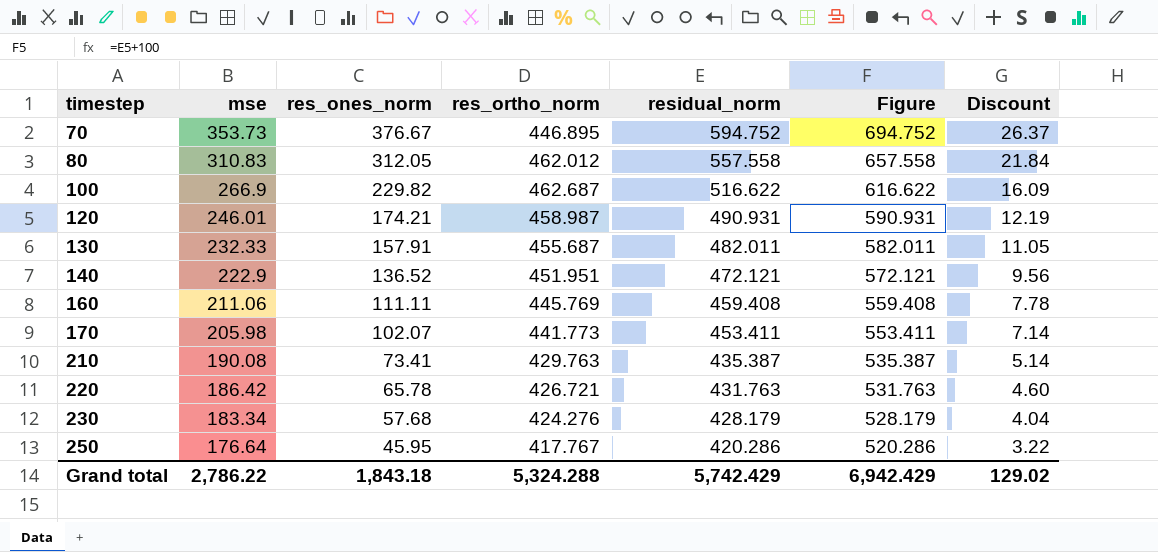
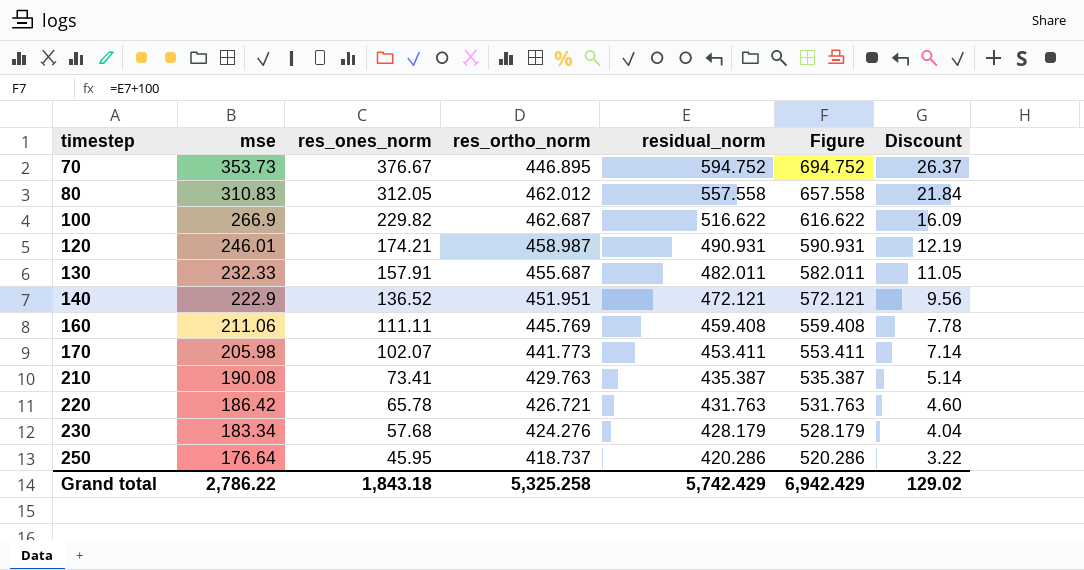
250 | res_ortho_norm: 417.767 -> 418.737
Grand total | res_ortho_norm: 5,324.288 -> 5,325.258

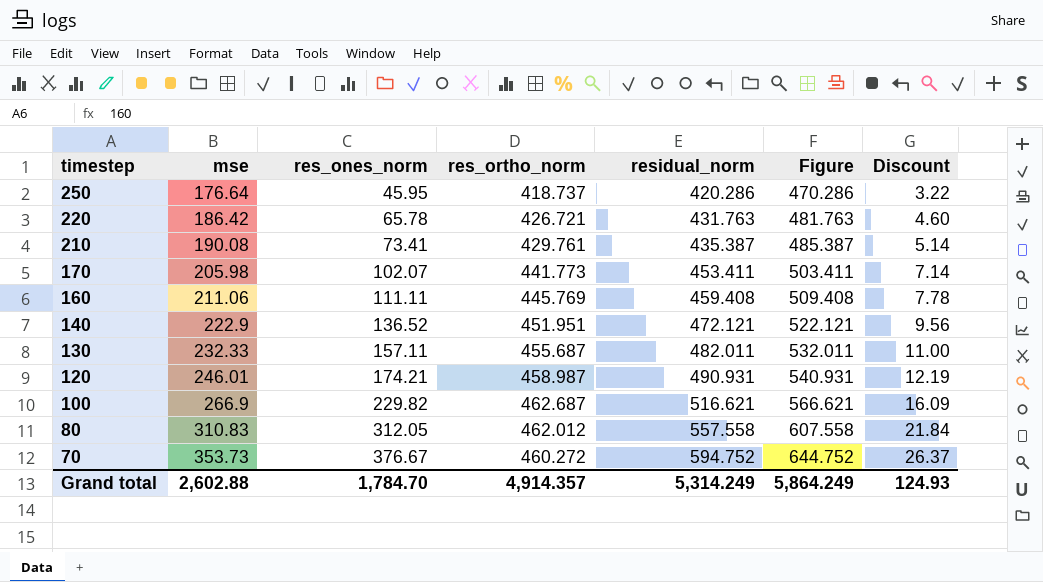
row order: timestep ascending -> timestep descending
column Figure | formula: [residual_norm] + 100 -> [residual_norm] + 50
row 230: 183.34 | 57.68 | 424.276 | 428.179 | 528.179 | 4.04 -> none
210 | res_ortho_norm: 429.763 -> 429.761
130 | res_ones_norm: 157.91 -> 157.11
130 | Discount: 11.05 -> 11.00
100 | residual_norm: 516.622 -> 516.621
70 | res_ortho_norm: 446.895 -> 460.272
Grand total | mse: 2,786.22 -> 2,602.88
Grand total | res_ones_norm: 1,843.18 -> 1,784.70
Grand total | res_ortho_norm: 5,325.258 -> 4,914.357
Grand total | residual_norm: 5,742.429 -> 5,314.249
Grand total | Figure: 6,942.429 -> 5,864.249
Grand total | Discount: 129.02 -> 124.93

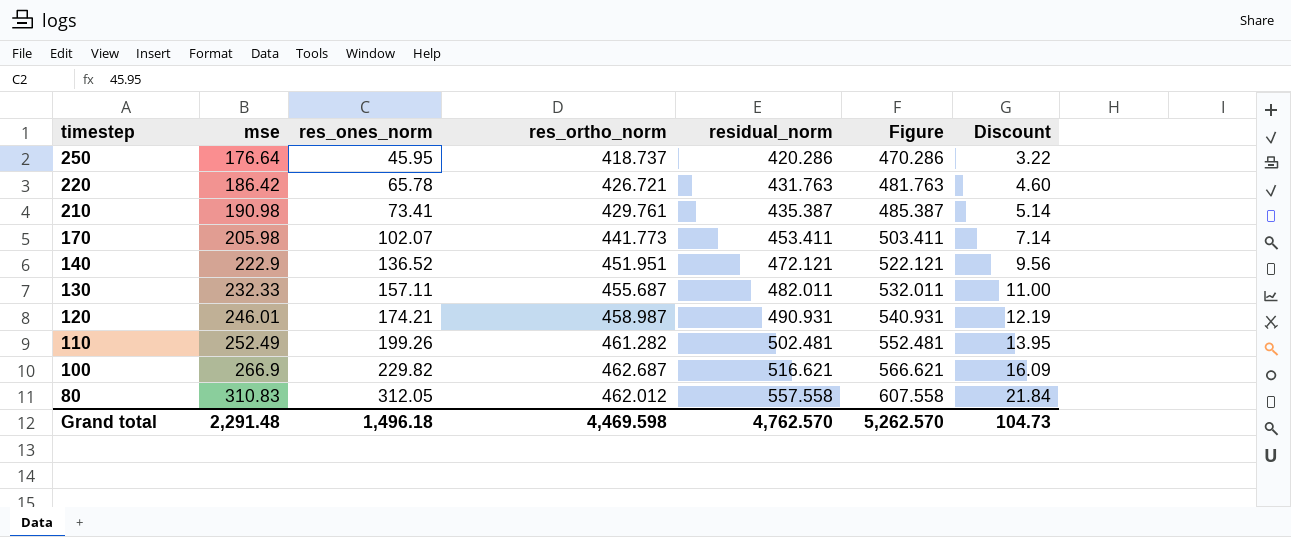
row 160: 211.06 | 111.11 | 445.769 | 459.408 | 509.408 | 7.78 -> none
row 70: 353.73 | 376.67 | 460.272 | 594.752 | 644.752 | 26.37 -> none
210 | mse: 190.08 -> 190.98
row 110: none -> 252.49 | 199.26 | 461.282 | 502.481 | 552.481 | 13.95
Grand total | mse: 2,602.88 -> 2,291.48
Grand total | res_ones_norm: 1,784.70 -> 1,496.18
Grand total | res_ortho_norm: 4,914.357 -> 4,469.598
Grand total | residual_norm: 5,314.249 -> 4,762.570
Grand total | Figure: 5,864.249 -> 5,262.570
Grand total | Discount: 124.93 -> 104.73

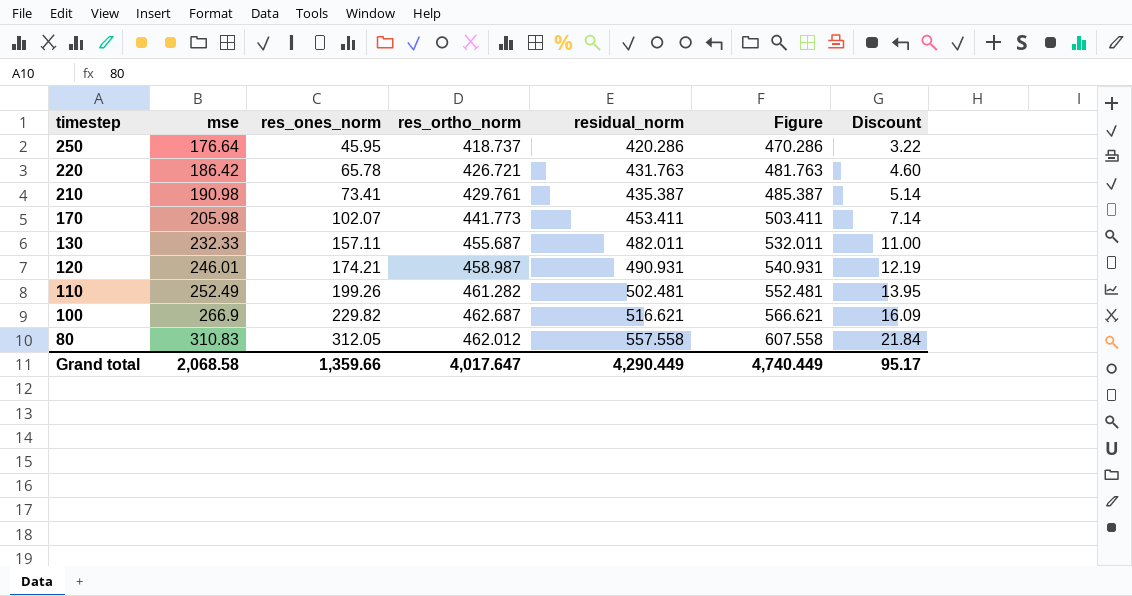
row 140: 222.9 | 136.52 | 451.951 | 472.121 | 522.121 | 9.56 -> none
Grand total | mse: 2,291.48 -> 2,068.58
Grand total | res_ones_norm: 1,496.18 -> 1,359.66
Grand total | res_ortho_norm: 4,469.598 -> 4,017.647
Grand total | residual_norm: 4,762.570 -> 4,290.449
Grand total | Figure: 5,262.570 -> 4,740.449
Grand total | Discount: 104.73 -> 95.17

